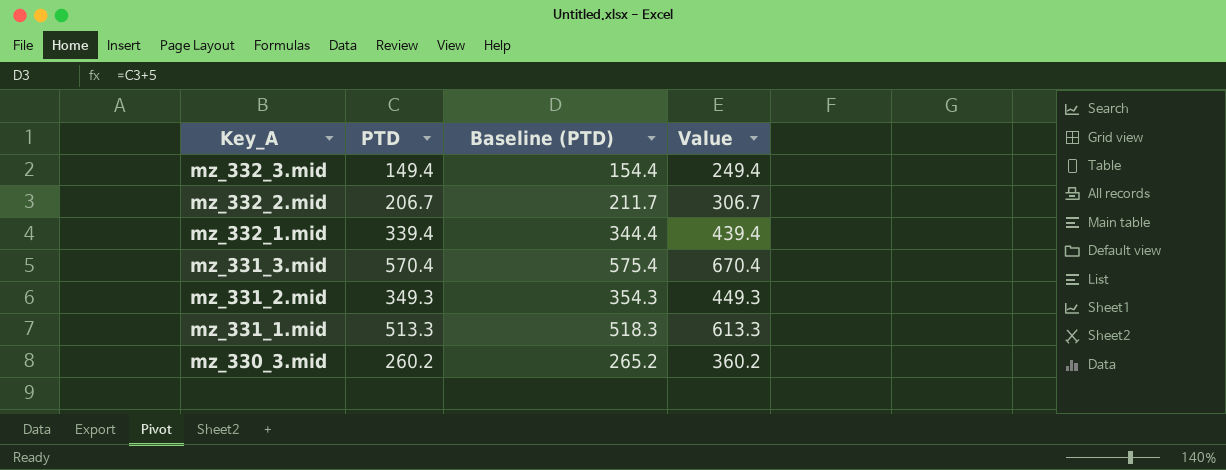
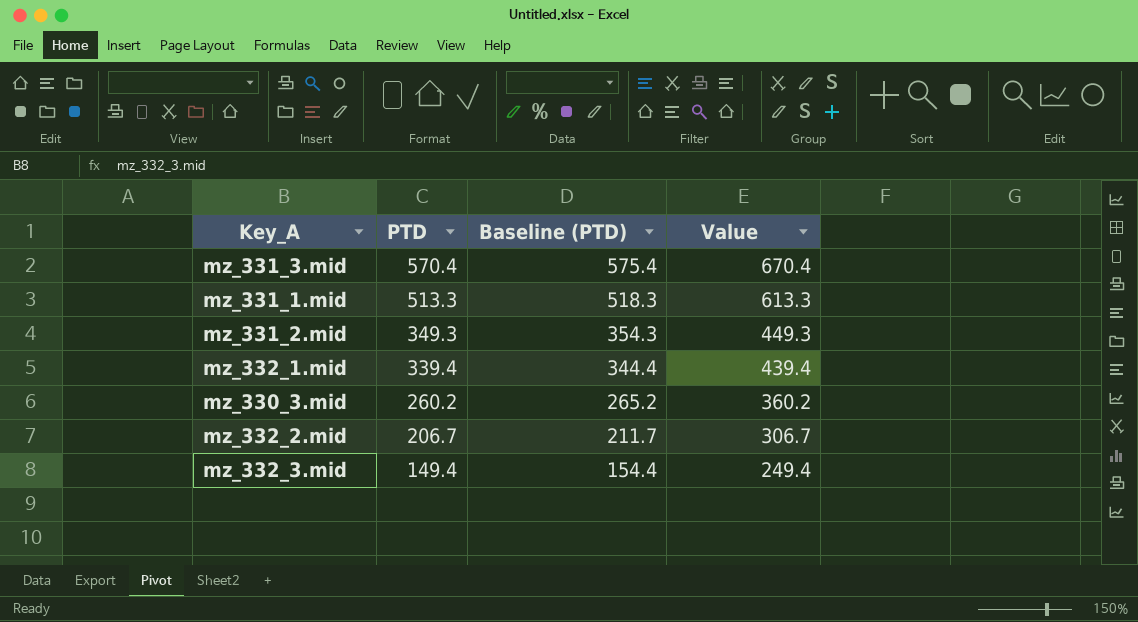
row order: Key_A descending -> PTD descending

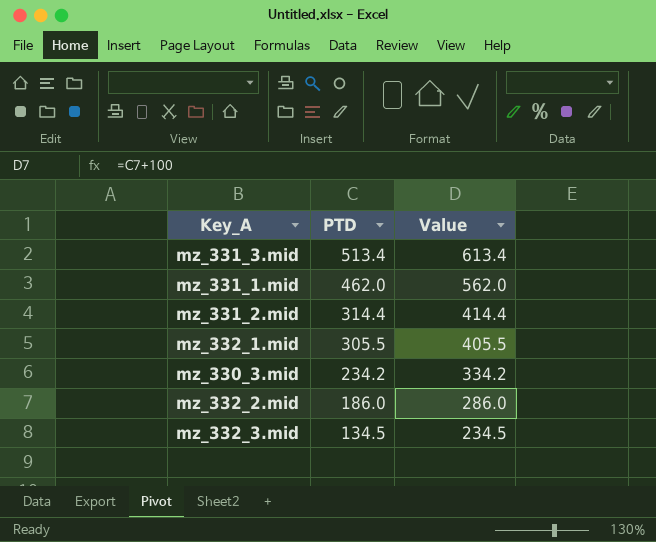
column Baseline (PTD) | formula: [PTD] + 5 -> none
mz_331_3.mid | PTD: 570.4 -> 513.4
mz_331_3.mid | Value: 670.4 -> 613.4
mz_331_1.mid | PTD: 513.3 -> 462.0
mz_331_1.mid | Value: 613.3 -> 562.0
mz_331_2.mid | PTD: 349.3 -> 314.4
mz_331_2.mid | Value: 449.3 -> 414.4
mz_332_1.mid | PTD: 339.4 -> 305.5
mz_332_1.mid | Value: 439.4 -> 405.5
mz_330_3.mid | PTD: 260.2 -> 234.2
mz_330_3.mid | Value: 360.2 -> 334.2
mz_332_2.mid | PTD: 206.7 -> 186.0
mz_332_2.mid | Value: 306.7 -> 286.0
mz_332_3.mid | PTD: 149.4 -> 134.5
mz_332_3.mid | Value: 249.4 -> 234.5

